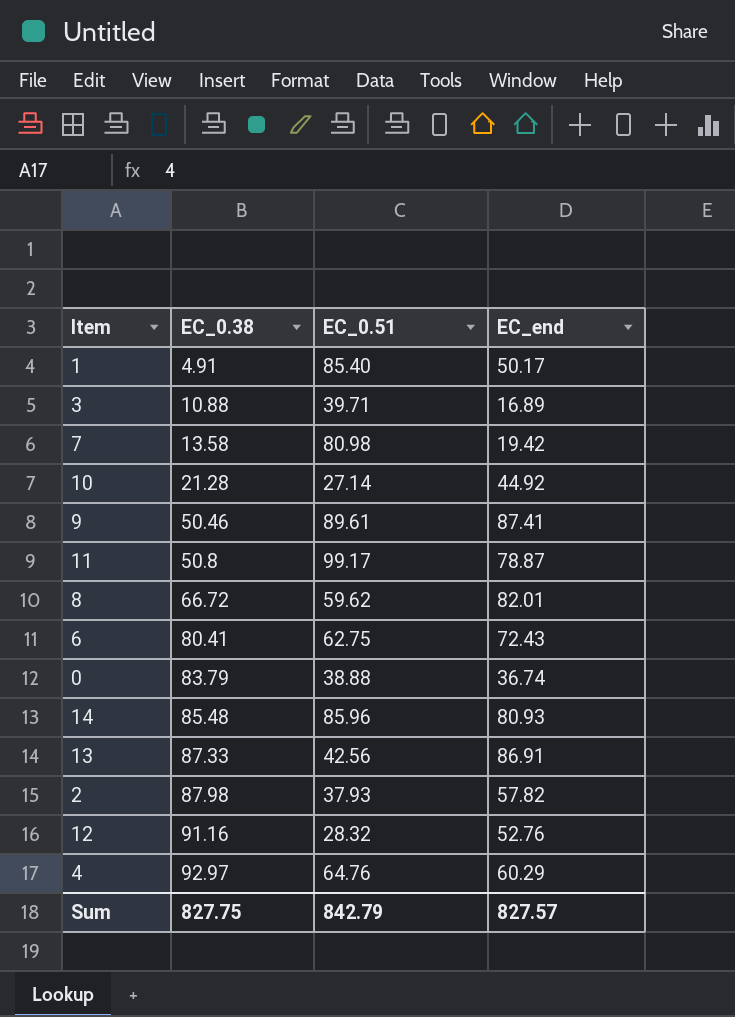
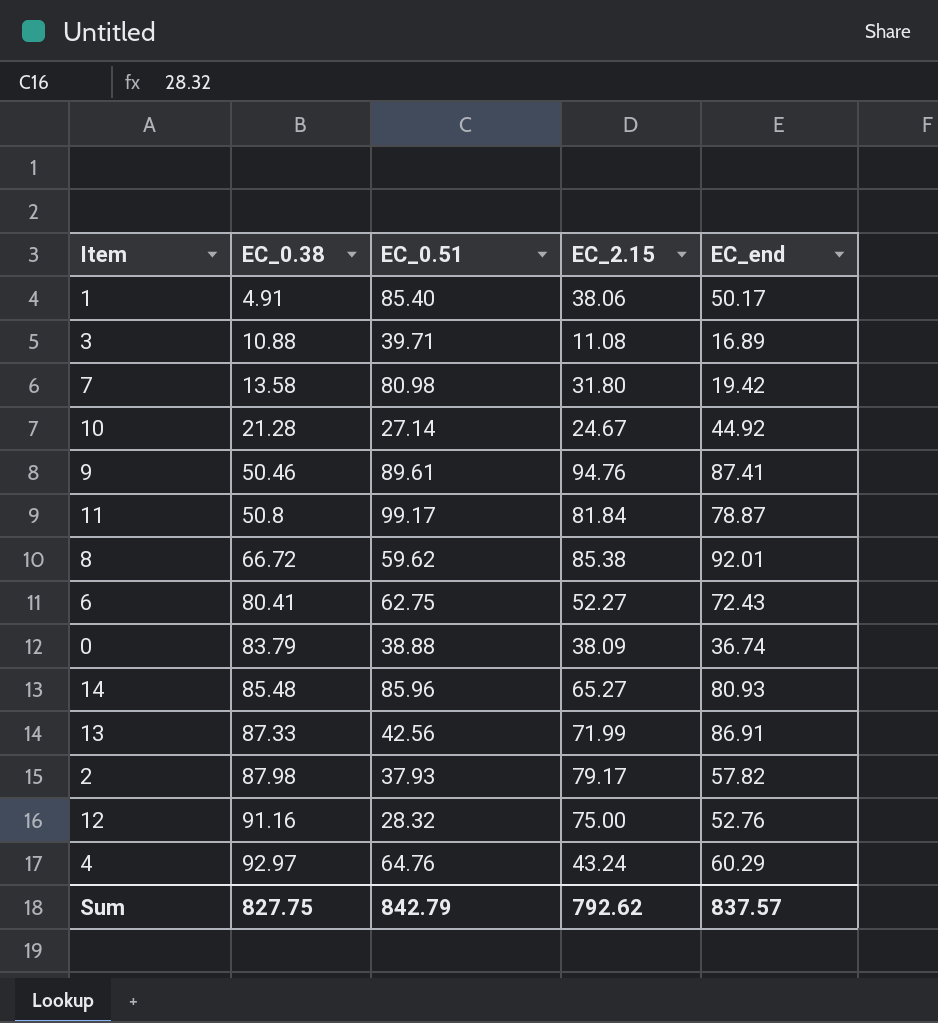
column EC_2.15 | position: none -> 4
8 | EC_end: 82.01 -> 92.01
Sum | EC_end: 827.57 -> 837.57

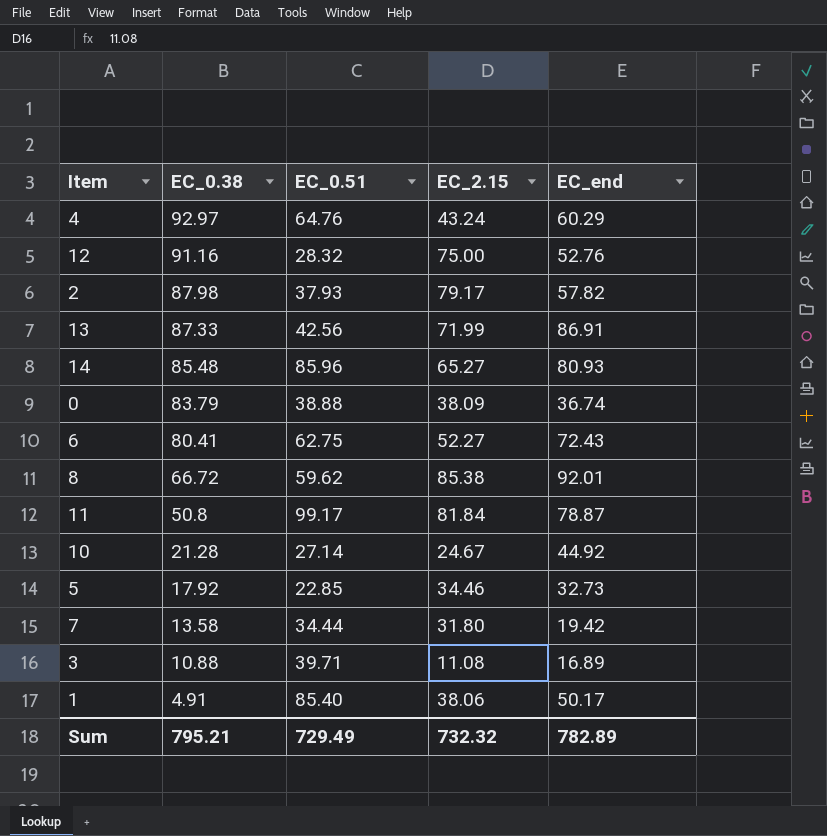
row order: EC_0.38 ascending -> EC_0.38 descending
row 9: 50.46 | 89.61 | 94.76 | 87.41 -> none
row 5: none -> 17.92 | 22.85 | 34.46 | 32.73
7 | EC_0.51: 80.98 -> 34.44
Sum | EC_0.38: 827.75 -> 795.21
Sum | EC_0.51: 842.79 -> 729.49
Sum | EC_2.15: 792.62 -> 732.32
Sum | EC_end: 837.57 -> 782.89

